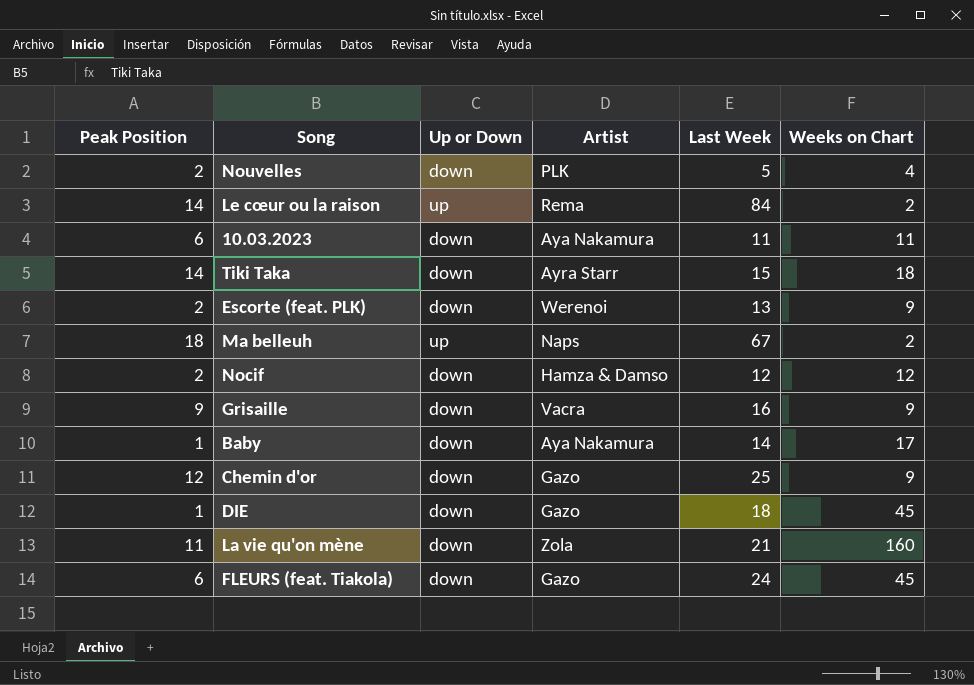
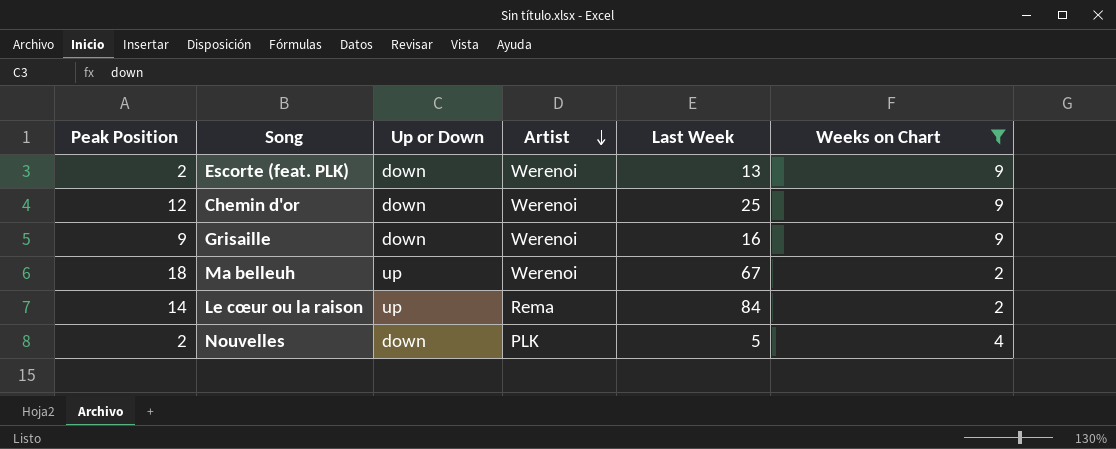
filter: none -> Weeks on Chart <= 9
row order: none -> Artist descending
Chemin d'or | Artist: Gazo -> Werenoi
Grisaille | Artist: Vacra -> Werenoi
Ma belleuh | Artist: Naps -> Werenoi

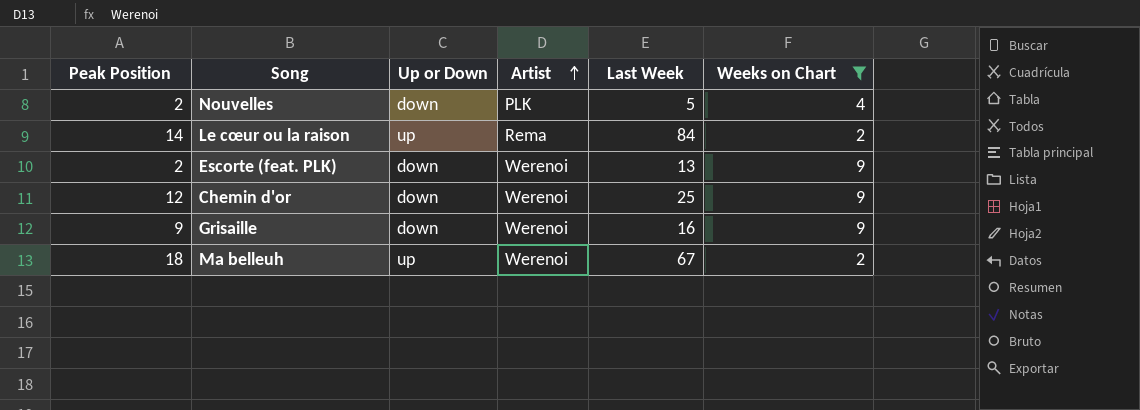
row order: Artist descending -> Artist ascending

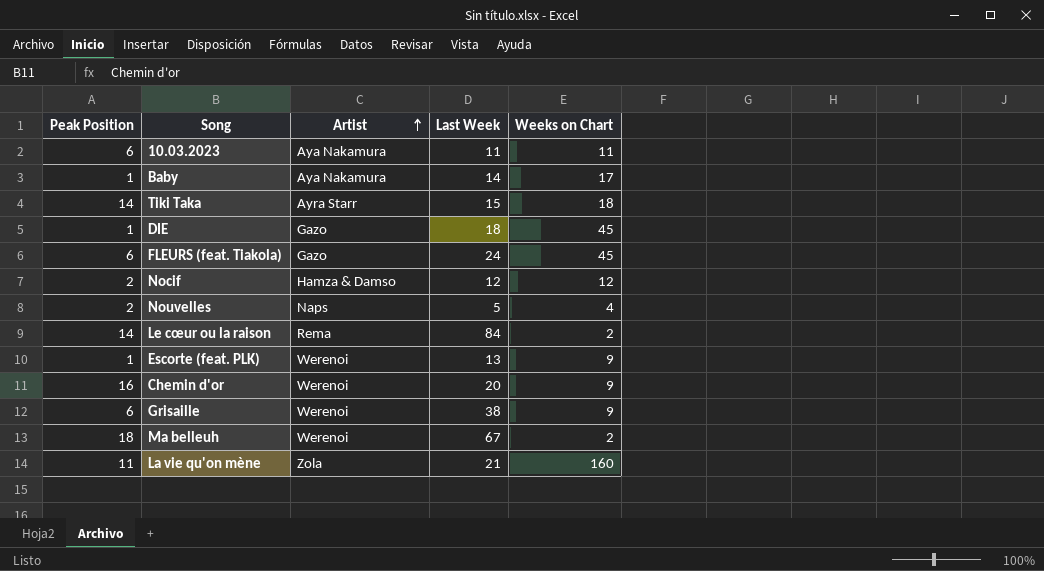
filter: Weeks on Chart <= 9 -> none
column Up or Down | position: 3 -> none
Nouvelles | Artist: PLK -> Naps
Escorte (feat. PLK) | Peak Position: 2 -> 1
Chemin d'or | Peak Position: 12 -> 16
Chemin d'or | Last Week: 25 -> 20
Grisaille | Peak Position: 9 -> 6
Grisaille | Last Week: 16 -> 38

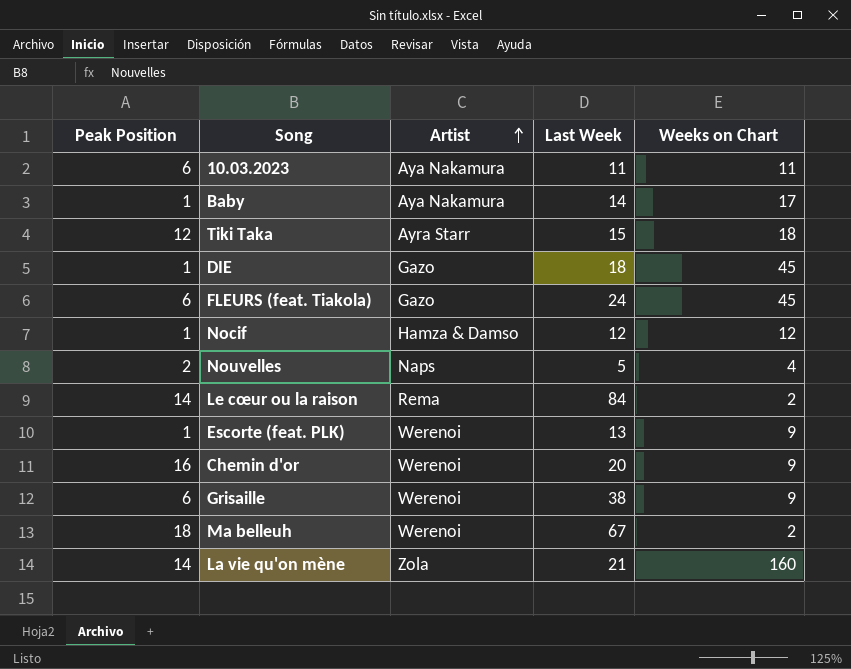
Tiki Taka | Peak Position: 14 -> 12
Nocif | Peak Position: 2 -> 1
La vie qu'on mène | Peak Position: 11 -> 14

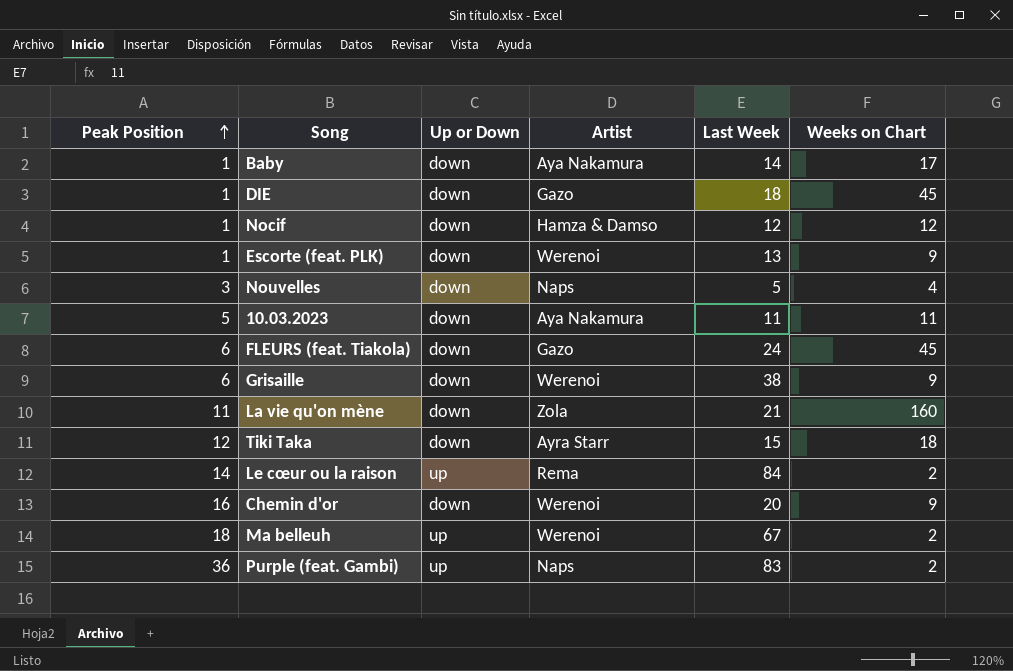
row order: Artist ascending -> Peak Position ascending
column Up or Down | position: none -> 3
Nouvelles | Peak Position: 2 -> 3
10.03.2023 | Peak Position: 6 -> 5
La vie qu'on mène | Peak Position: 14 -> 11
row Purple (feat. Gambi): none -> 36 | up | Naps | 83 | 2

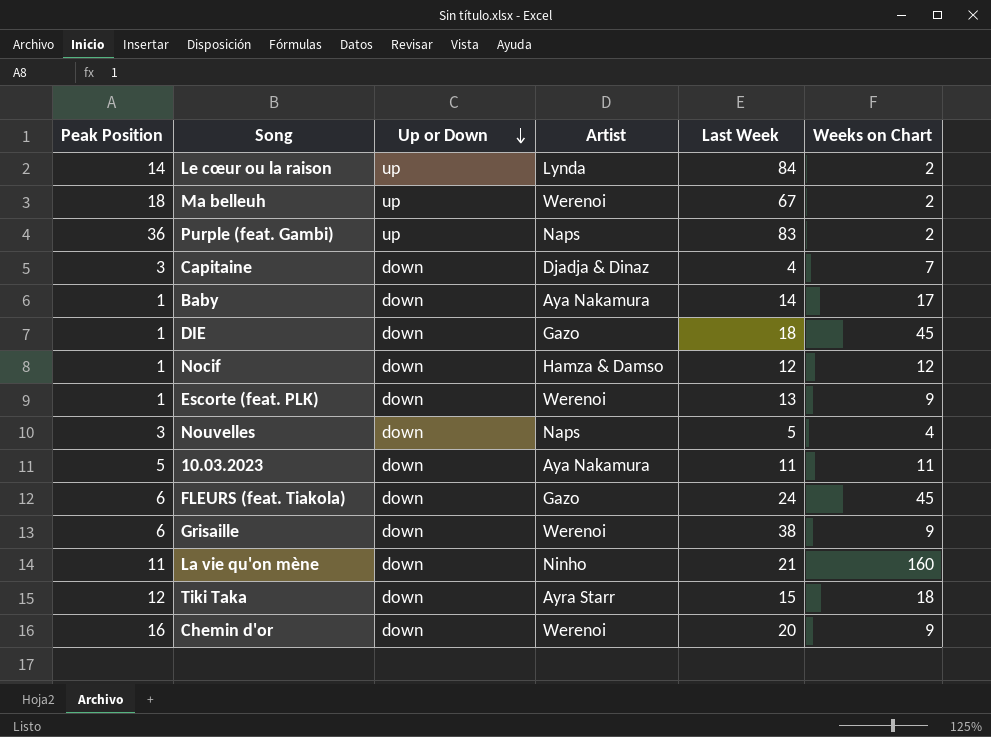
row order: Peak Position ascending -> Up or Down descending
Le cœur ou la raison | Artist: Rema -> Lynda
row Capitaine: none -> 3 | down | Djadja & Dinaz | 4 | 7
La vie qu'on mène | Artist: Zola -> Ninho

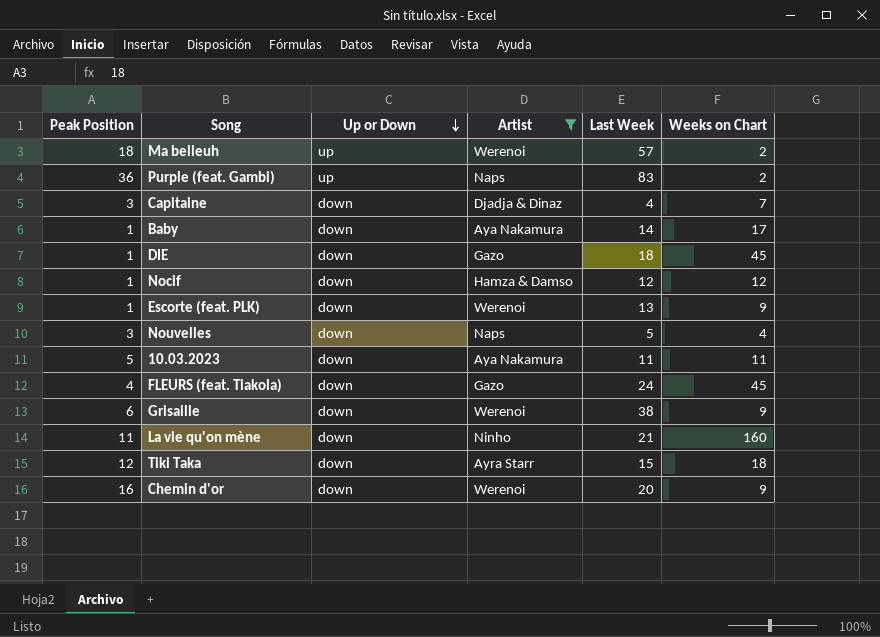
filter: none -> Artist != Lynda
Ma belleuh | Last Week: 67 -> 57
FLEURS (feat. Tiakola) | Peak Position: 6 -> 4

